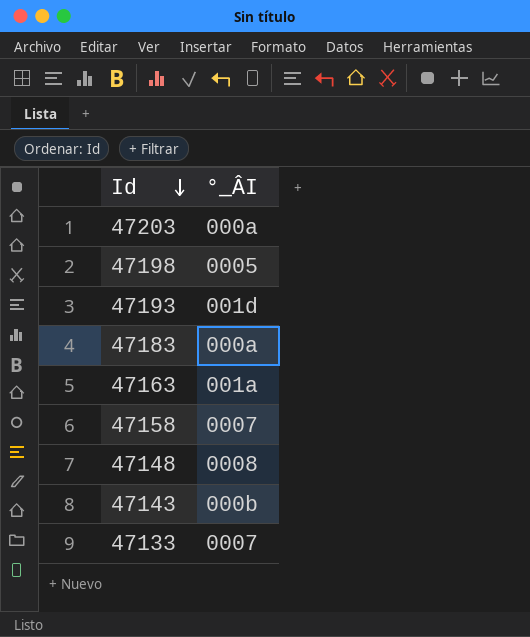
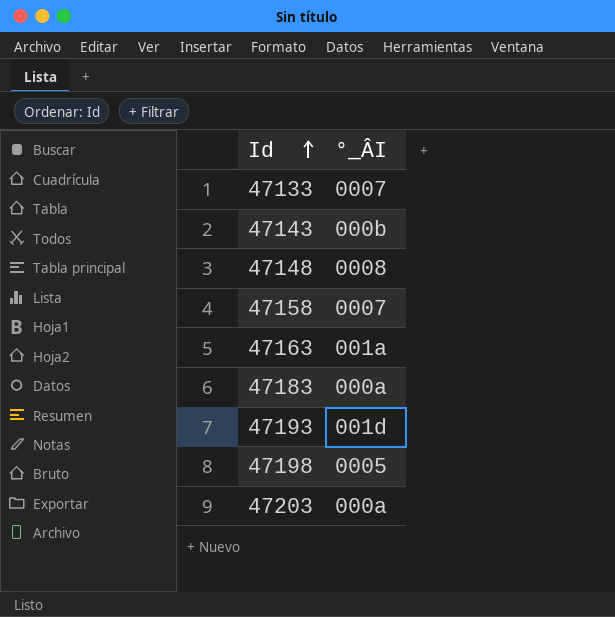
row order: Id descending -> Id ascending

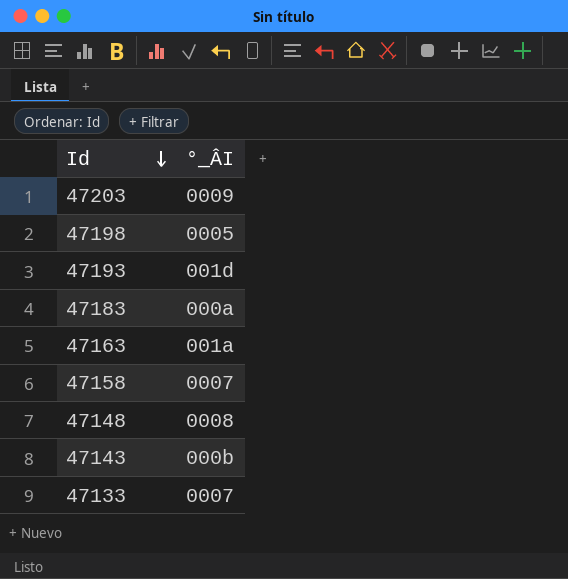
row order: Id ascending -> Id descending
47203 | °_ÂI: 000a -> 0009

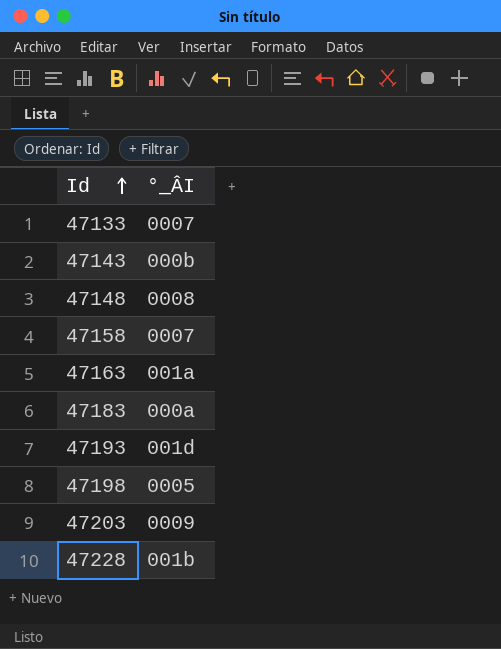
row order: Id descending -> Id ascending
row 47228: none -> 001b

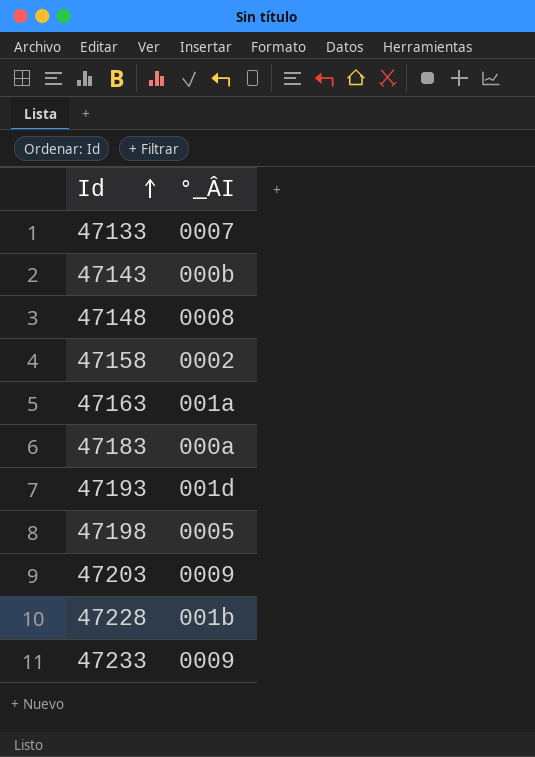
47158 | °_ÂI: 0007 -> 0002
row 47233: none -> 0009

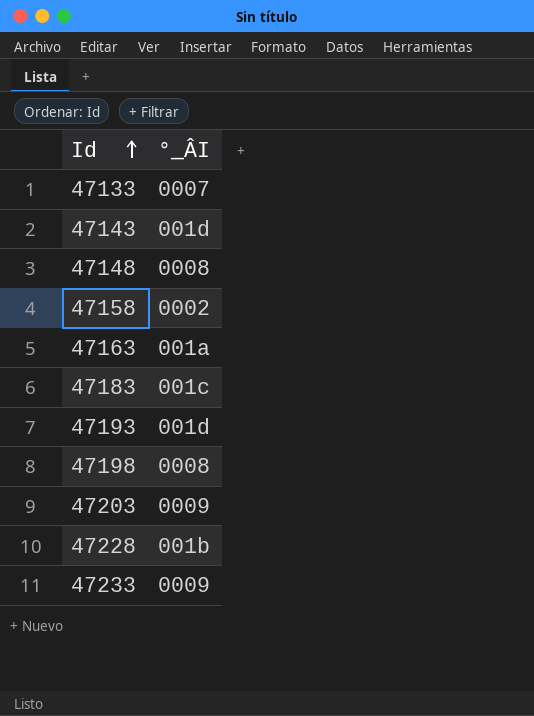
47143 | °_ÂI: 000b -> 001d
47183 | °_ÂI: 000a -> 001c
47198 | °_ÂI: 0005 -> 0008

